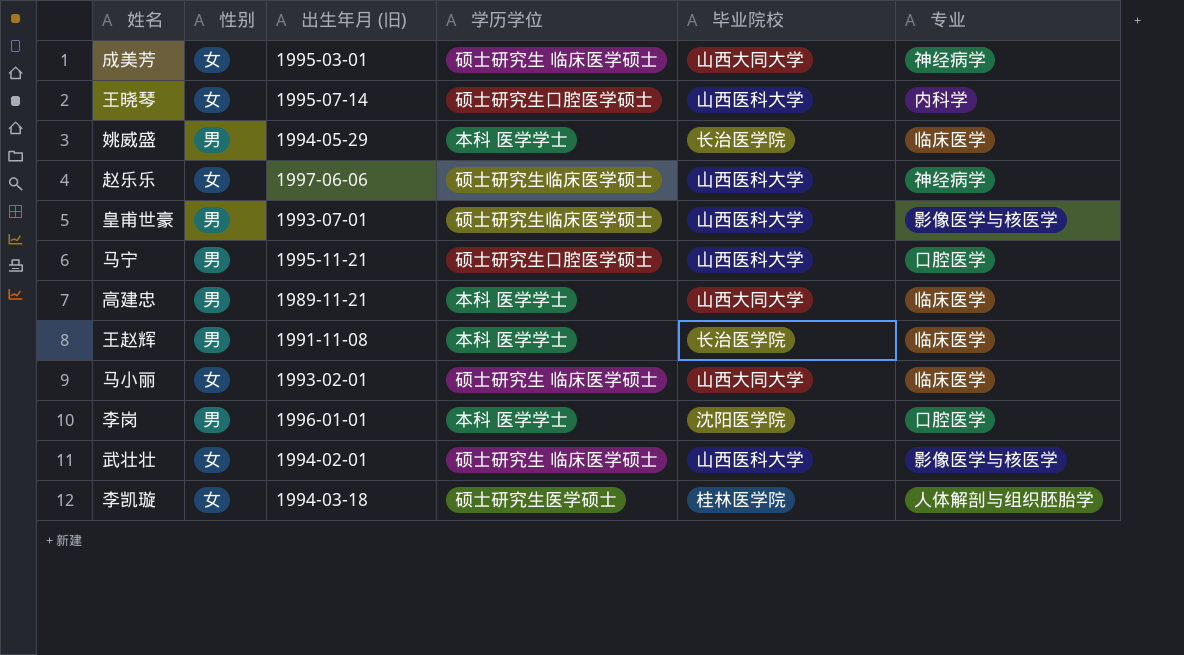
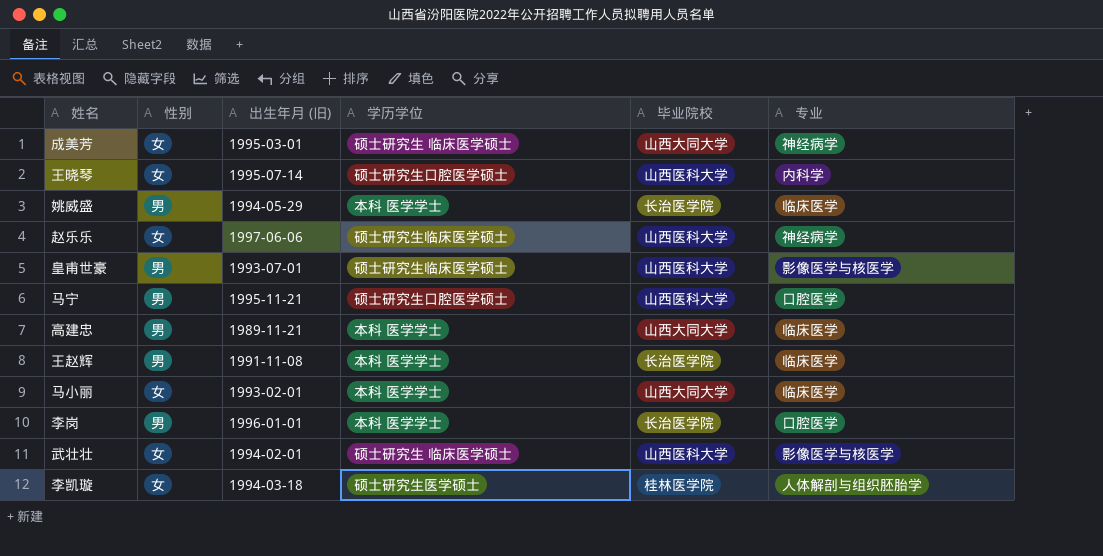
马小丽 | 学历学位: 硕士研究生 临床医学硕士 -> 本科 医学学士
李岗 | 毕业院校: 沈阳医学院 -> 长治医学院

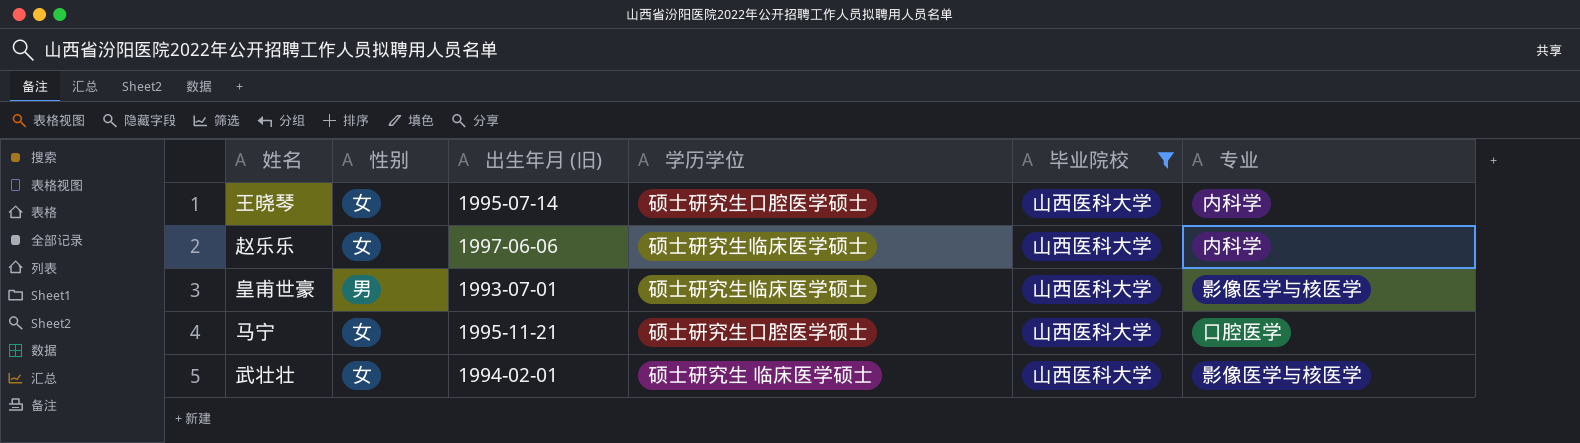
filter: none -> 毕业院校 = 山西医科大学
赵乐乐 | 专业: 神经病学 -> 内科学
马宁 | 性别: 男 -> 女

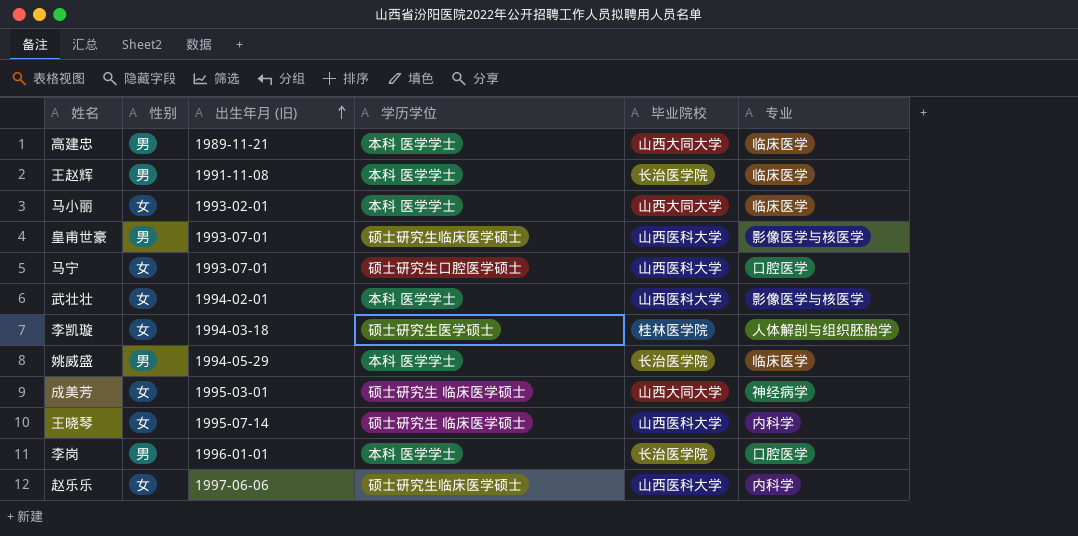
filter: 毕业院校 = 山西医科大学 -> none
row order: none -> 出生年月 (旧) ascending
马宁 | 出生年月 (旧): 1995-11-21 -> 1993-07-01
武壮壮 | 学历学位: 硕士研究生 临床医学硕士 -> 本科 医学学士
王晓琴 | 学历学位: 硕士研究生口腔医学硕士 -> 硕士研究生 临床医学硕士

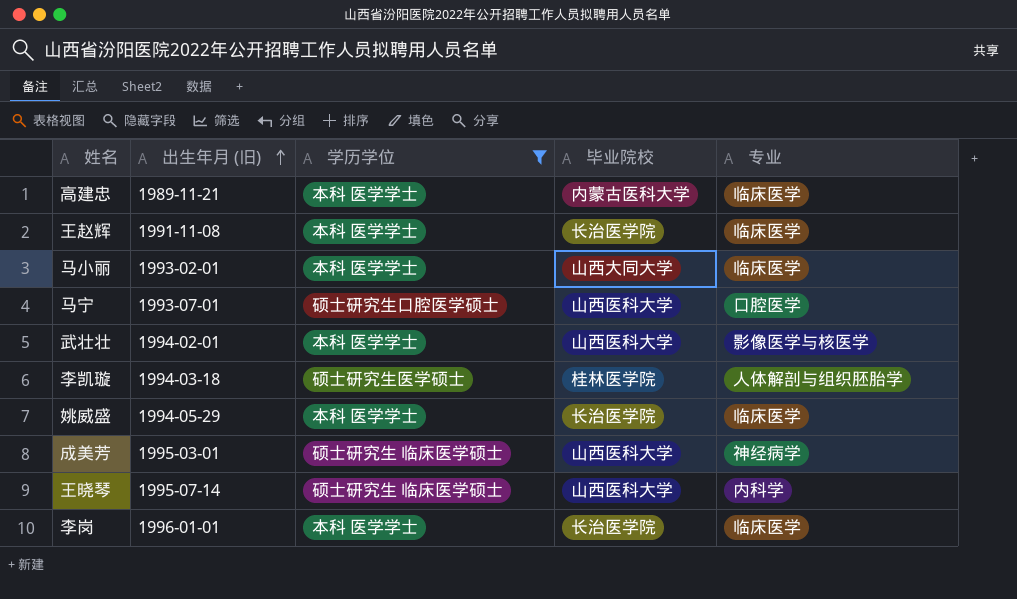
filter: none -> 学历学位 != 硕士研究生临床医学硕士
column 性别 | position: 2 -> none
高建忠 | 毕业院校: 山西大同大学 -> 内蒙古医科大学
成美芳 | 毕业院校: 山西大同大学 -> 山西医科大学
李岗 | 专业: 口腔医学 -> 临床医学

